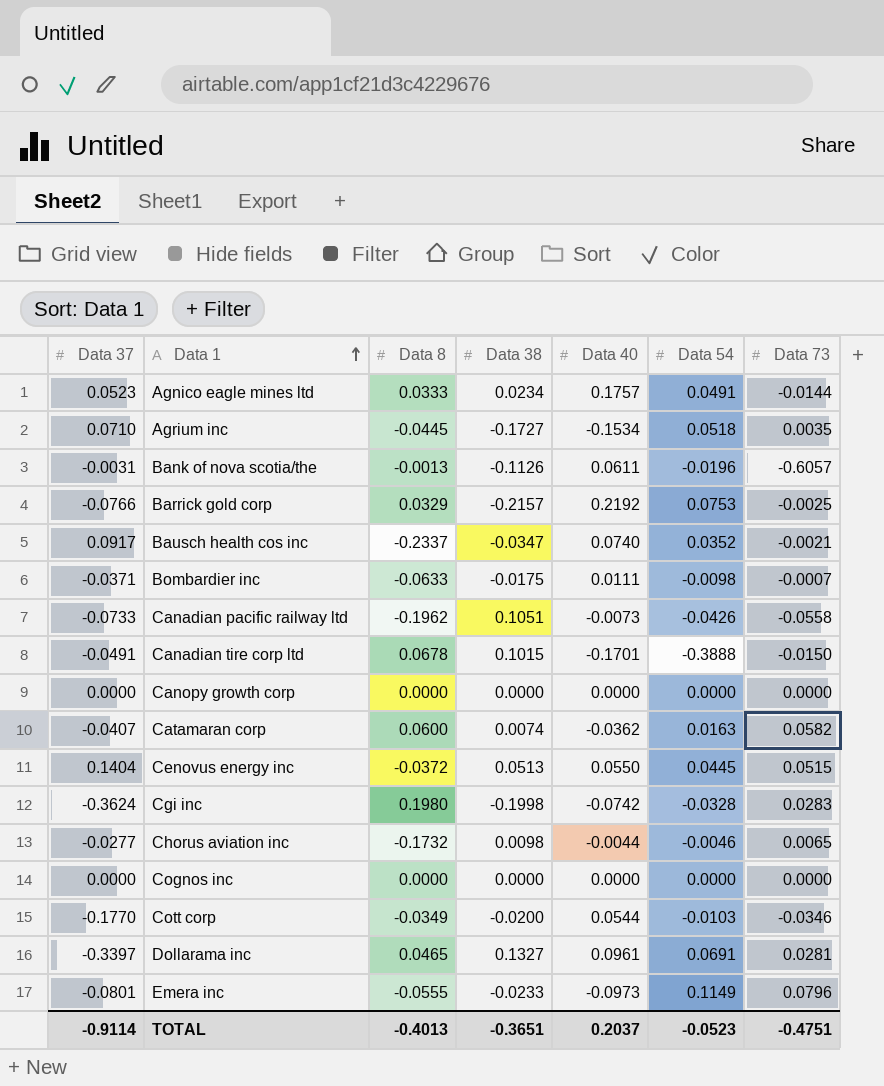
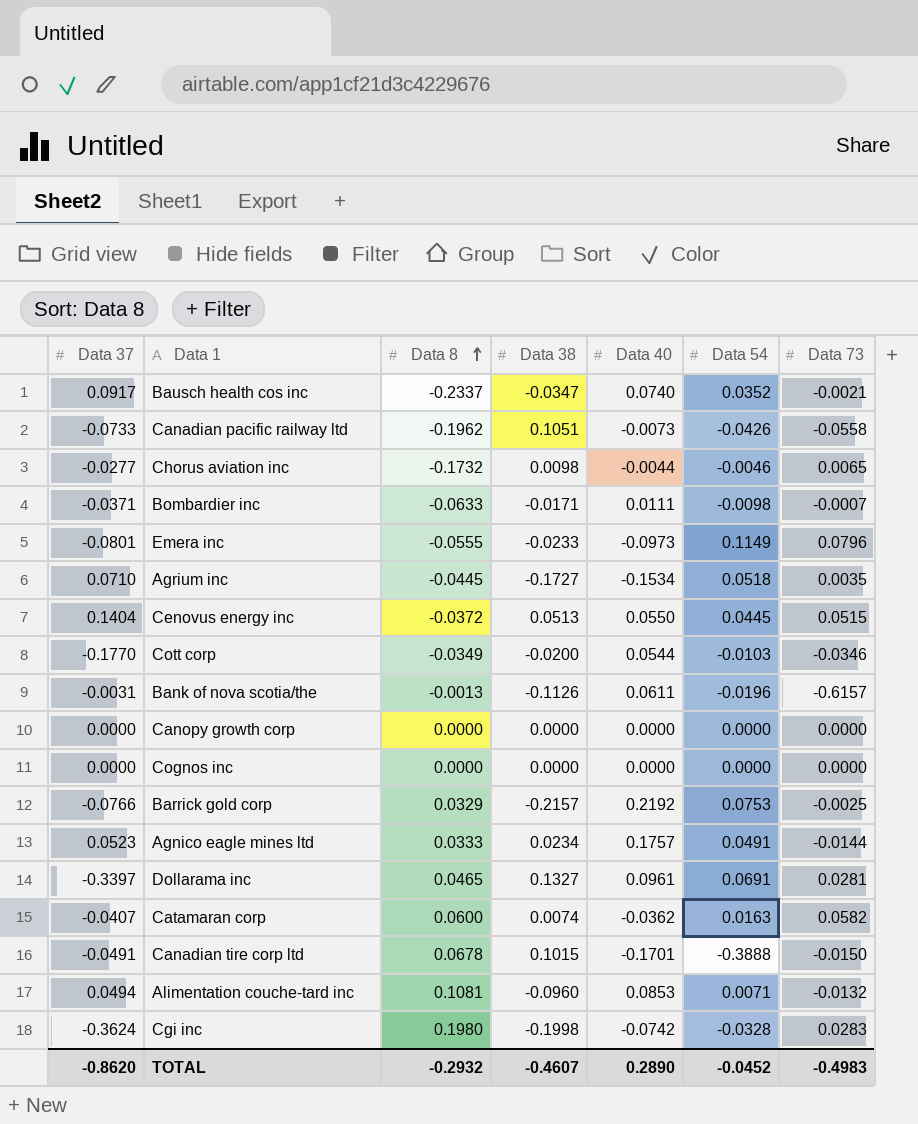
row order: Data 1 ascending -> Data 8 ascending
Bombardier inc | Data 38: -0.0175 -> -0.0171
Bank of nova scotia/the | Data 73: -0.6057 -> -0.6157
row Alimentation couche-tard inc: none -> 0.0494 | 0.1081 | -0.0960 | 0.0853 | 0.0071 | -0.0132
TOTAL | Data 37: -0.9114 -> -0.8620
TOTAL | Data 8: -0.4013 -> -0.2932
TOTAL | Data 38: -0.3651 -> -0.4607
TOTAL | Data 40: 0.2037 -> 0.2890
TOTAL | Data 54: -0.0523 -> -0.0452
TOTAL | Data 73: -0.4751 -> -0.4983

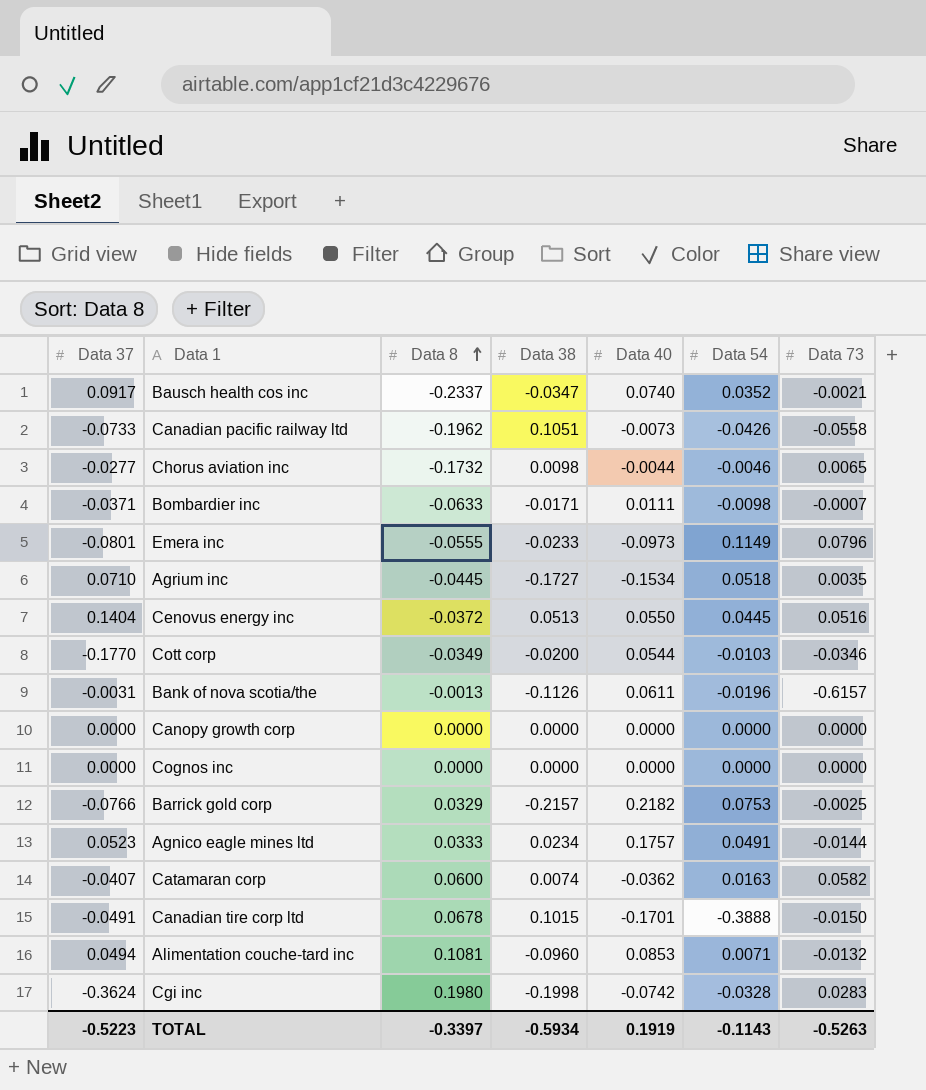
row Dollarama inc: -0.3397 | 0.0465 | 0.1327 | 0.0961 | 0.0691 | 0.0281 -> none
Cenovus energy inc | Data 73: 0.0515 -> 0.0516
Barrick gold corp | Data 40: 0.2192 -> 0.2182
TOTAL | Data 37: -0.8620 -> -0.5223
TOTAL | Data 8: -0.2932 -> -0.3397
TOTAL | Data 38: -0.4607 -> -0.5934
TOTAL | Data 40: 0.2890 -> 0.1919
TOTAL | Data 54: -0.0452 -> -0.1143
TOTAL | Data 73: -0.4983 -> -0.5263

